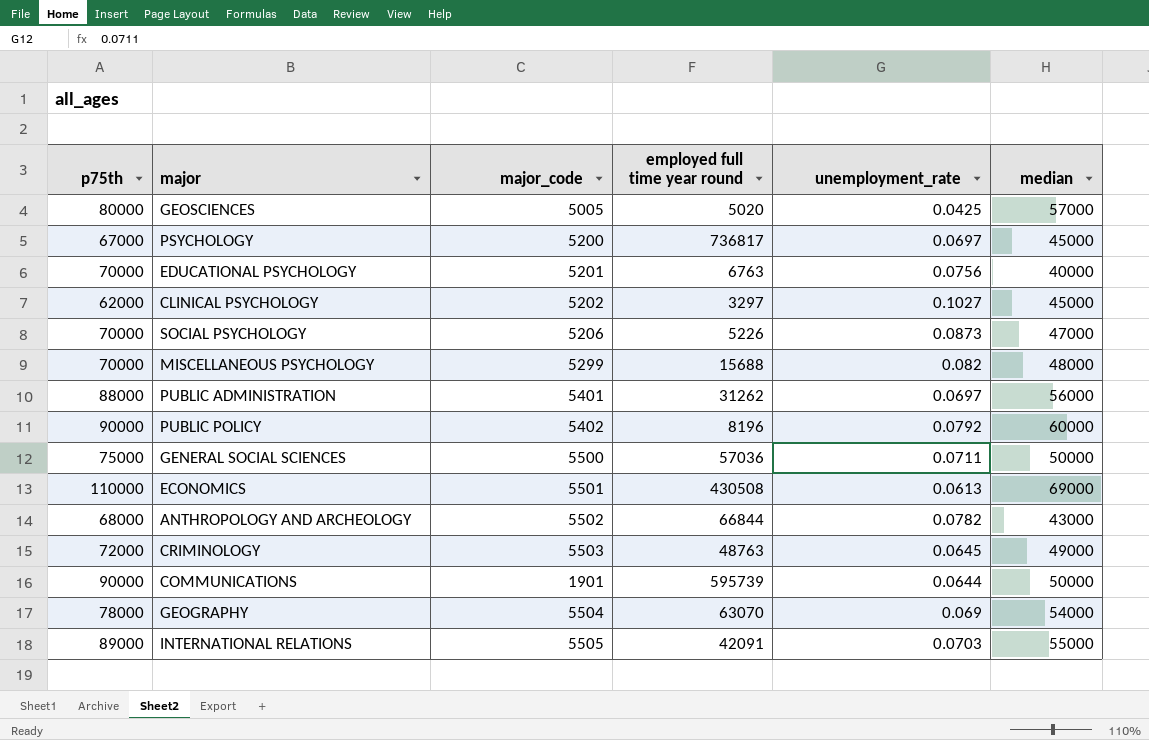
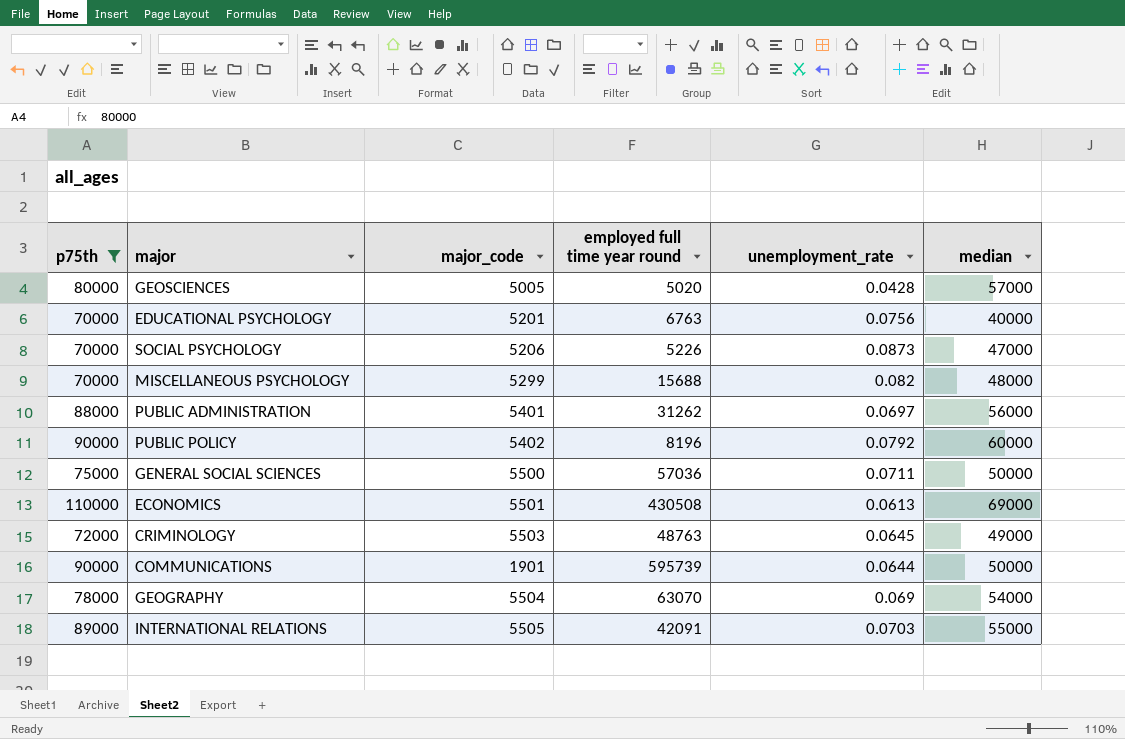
filter: none -> p75th >= 70000
GEOSCIENCES | unemployment_rate: 0.0425 -> 0.0428

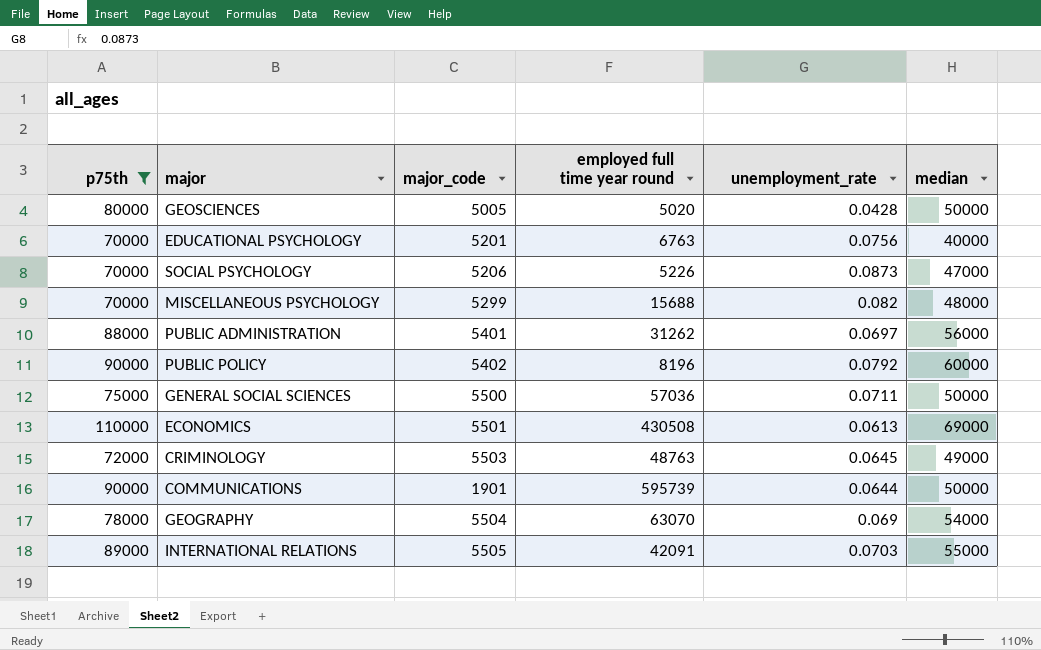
GEOSCIENCES | median: 57000 -> 50000

